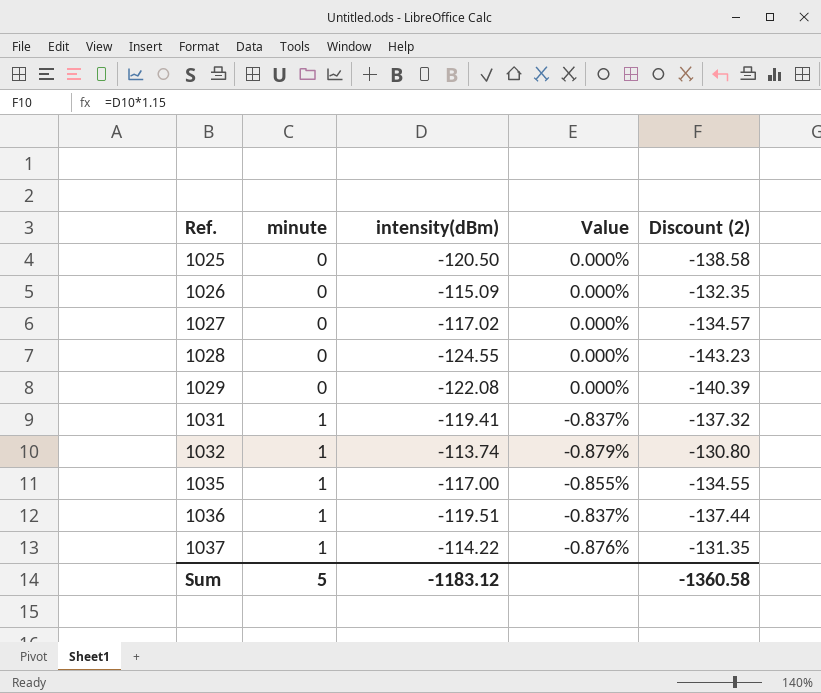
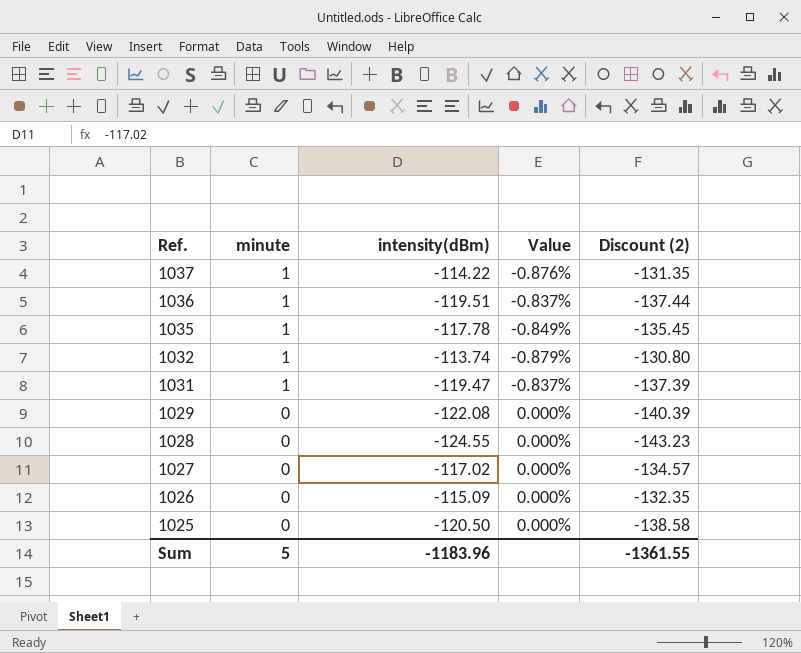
row order: Ref. ascending -> Ref. descending
1035 | intensity(dBm): -117.00 -> -117.78
1035 | Value: -0.855% -> -0.849%
1035 | Discount (2): -134.55 -> -135.45
1031 | intensity(dBm): -119.41 -> -119.47
1031 | Discount (2): -137.32 -> -137.39
Sum | intensity(dBm): -1183.12 -> -1183.96
Sum | Discount (2): -1360.58 -> -1361.55

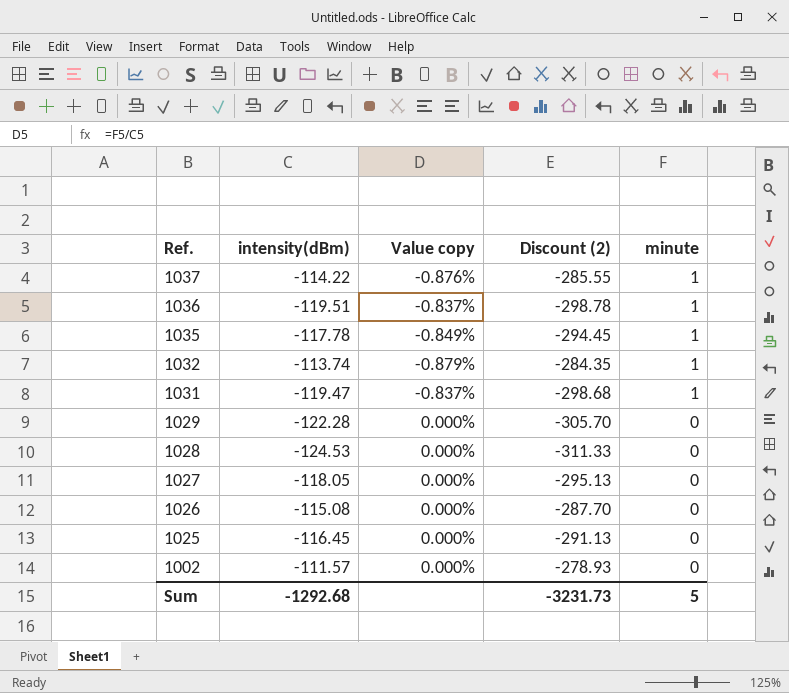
column name: Value -> Value copy
column Discount (2) | formula: [intensity(dBm)] * 1.15 -> [intensity(dBm)] * 2.5
column minute | position: 2 -> 5
1029 | intensity(dBm): -122.08 -> -122.28
1028 | intensity(dBm): -124.55 -> -124.53
1027 | intensity(dBm): -117.02 -> -118.05
1026 | intensity(dBm): -115.09 -> -115.08
1025 | intensity(dBm): -120.50 -> -116.45
row 1002: none -> -111.57 | 0.000% | -278.93 | 0
Sum | intensity(dBm): -1183.96 -> -1292.68
Sum | Discount (2): -1361.55 -> -3231.73

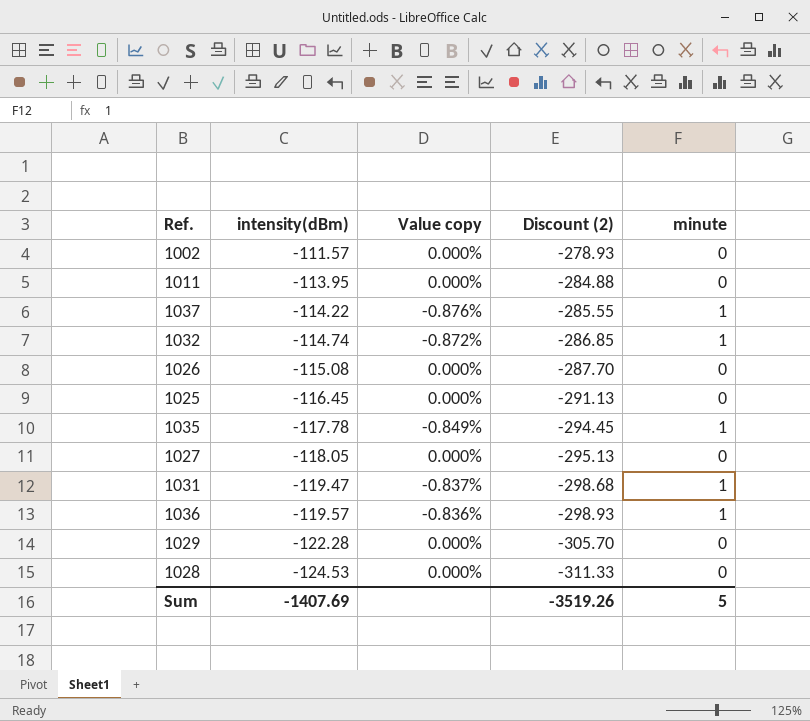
row order: Ref. descending -> intensity(dBm) descending
row 1011: none -> -113.95 | 0.000% | -284.88 | 0
1032 | intensity(dBm): -113.74 -> -114.74
1032 | Value copy: -0.879% -> -0.872%
1032 | Discount (2): -284.35 -> -286.85
1036 | intensity(dBm): -119.51 -> -119.57
1036 | Value copy: -0.837% -> -0.836%
1036 | Discount (2): -298.78 -> -298.93
Sum | intensity(dBm): -1292.68 -> -1407.69
Sum | Discount (2): -3231.73 -> -3519.26

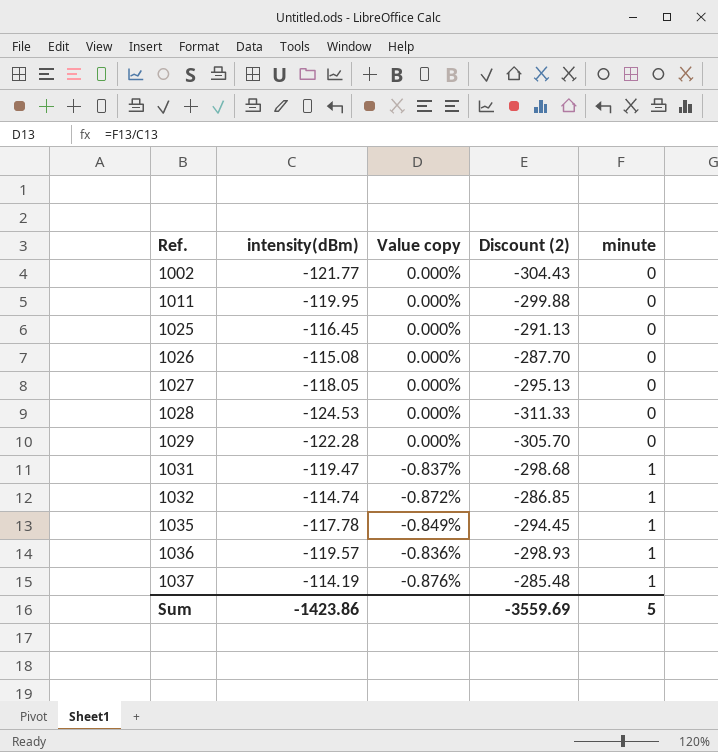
row order: intensity(dBm) descending -> Ref. ascending
1002 | intensity(dBm): -111.57 -> -121.77
1002 | Discount (2): -278.93 -> -304.43
1011 | intensity(dBm): -113.95 -> -119.95
1011 | Discount (2): -284.88 -> -299.88
1037 | intensity(dBm): -114.22 -> -114.19
1037 | Discount (2): -285.55 -> -285.48
Sum | intensity(dBm): -1407.69 -> -1423.86
Sum | Discount (2): -3519.26 -> -3559.69

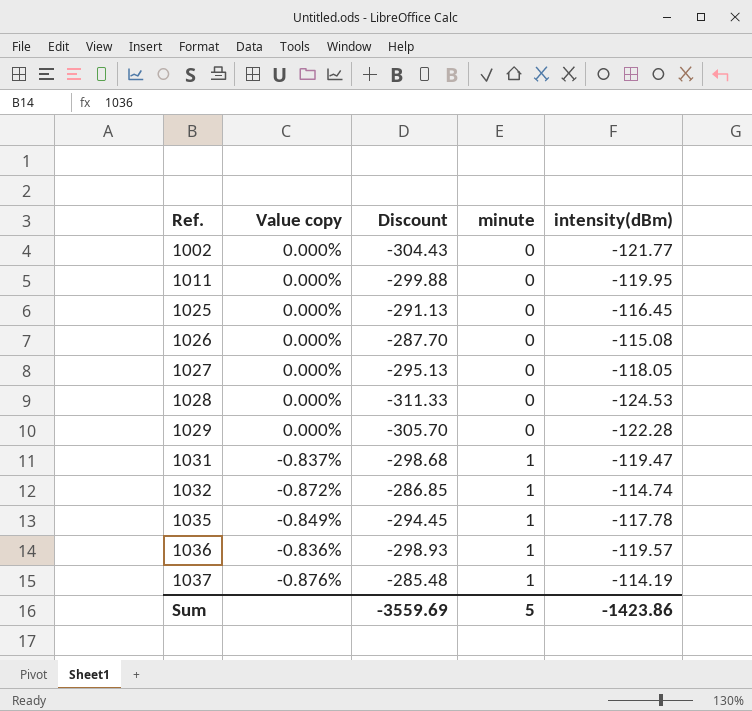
column name: Discount (2) -> Discount
column intensity(dBm) | position: 2 -> 5

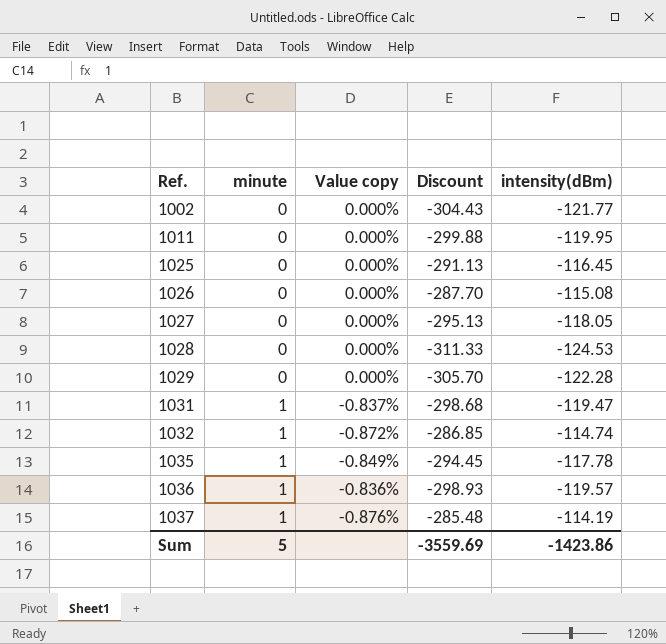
column minute | position: 4 -> 2

